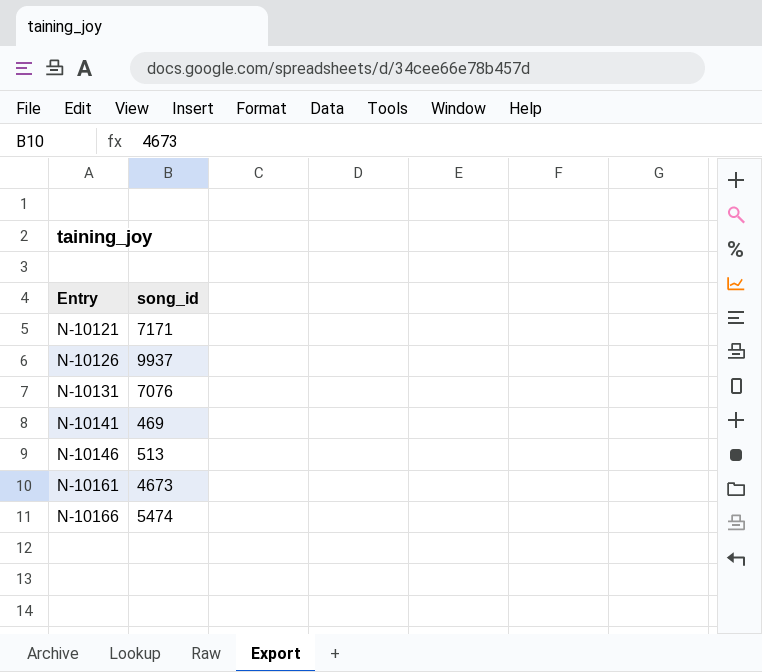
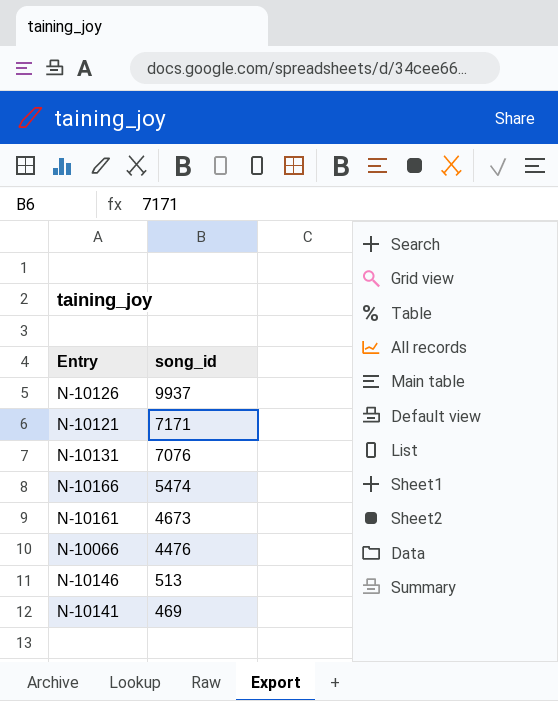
row order: Entry ascending -> song_id descending
row N-10066: none -> 4476

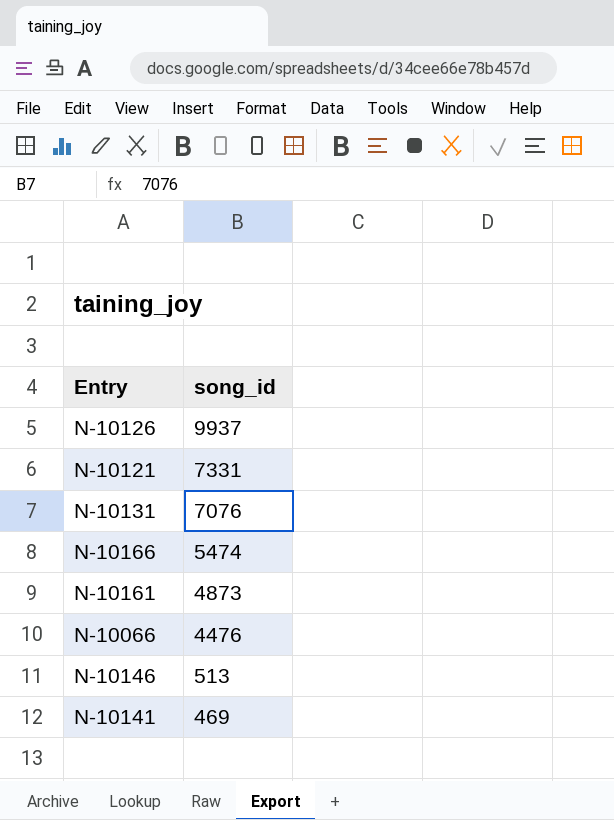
N-10121 | song_id: 7171 -> 7331
N-10161 | song_id: 4673 -> 4873

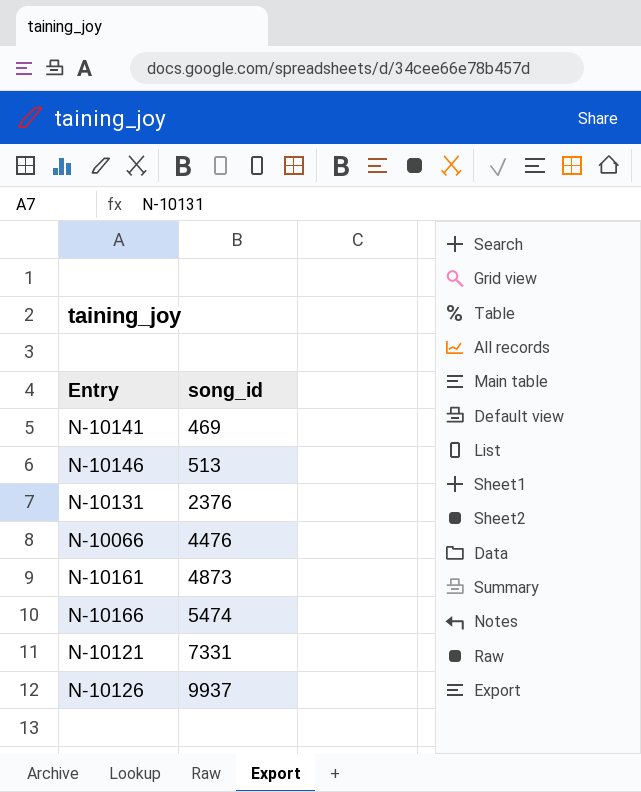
row order: song_id descending -> song_id ascending
N-10131 | song_id: 7076 -> 2376

